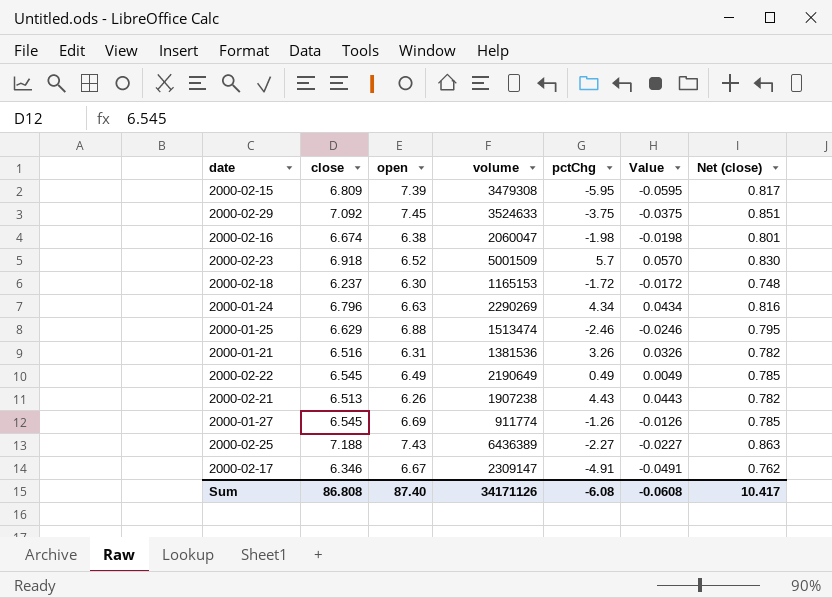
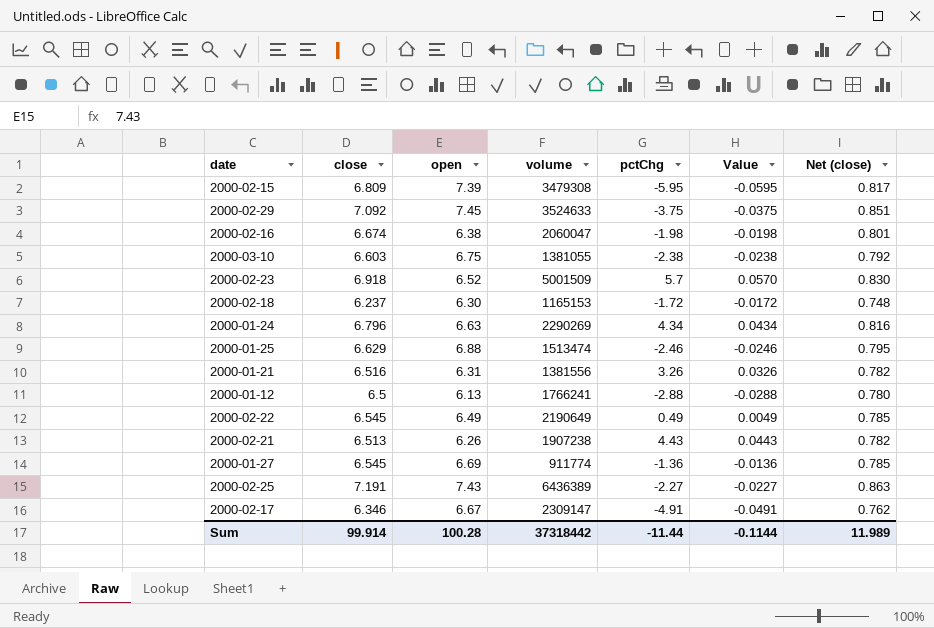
row 2000-03-10: none -> 6.603 | 6.75 | 1381055 | -2.38 | -0.0238 | 0.792
2000-01-21 | volume: 1381536 -> 1381556
row 2000-01-12: none -> 6.5 | 6.13 | 1766241 | -2.88 | -0.0288 | 0.780
2000-01-27 | pctChg: -1.26 -> -1.36
2000-01-27 | Value: -0.0126 -> -0.0136
2000-02-25 | close: 7.188 -> 7.191
Sum | close: 86.808 -> 99.914
Sum | open: 87.40 -> 100.28
Sum | volume: 34171126 -> 37318442
Sum | pctChg: -6.08 -> -11.44
Sum | Value: -0.0608 -> -0.1144
Sum | Net (close): 10.417 -> 11.989

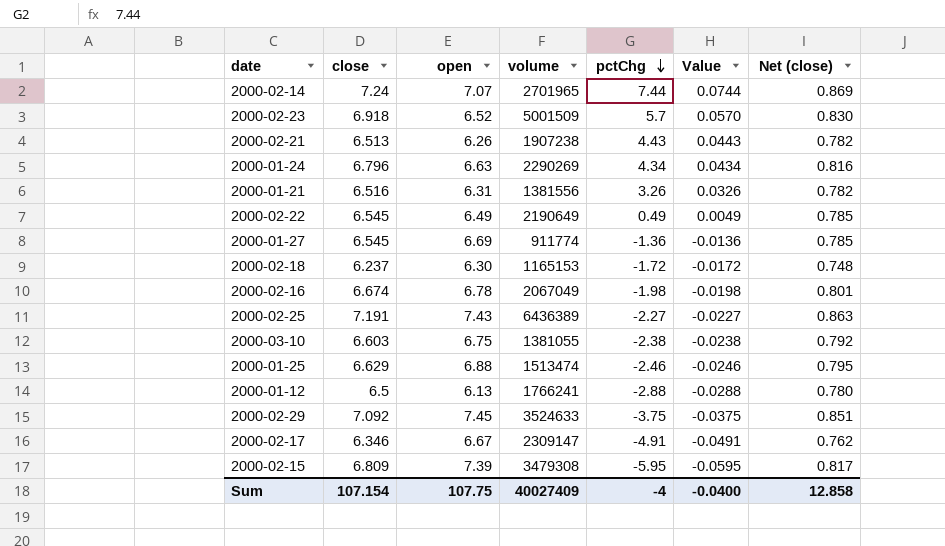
row order: none -> pctChg descending
row 2000-02-14: none -> 7.24 | 7.07 | 2701965 | 7.44 | 0.0744 | 0.869
2000-02-16 | open: 6.38 -> 6.78
2000-02-16 | volume: 2060047 -> 2067049
Sum | close: 99.914 -> 107.154
Sum | open: 100.28 -> 107.75
Sum | volume: 37318442 -> 40027409
Sum | pctChg: -11.44 -> -4
Sum | Value: -0.1144 -> -0.0400
Sum | Net (close): 11.989 -> 12.858

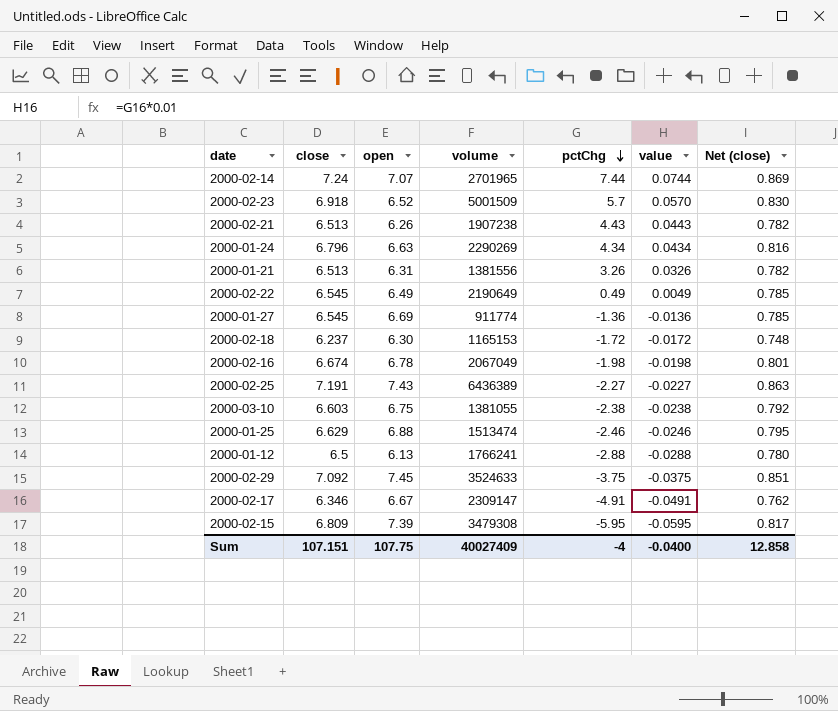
column name: Value -> value
2000-01-21 | close: 6.516 -> 6.513
Sum | close: 107.154 -> 107.151

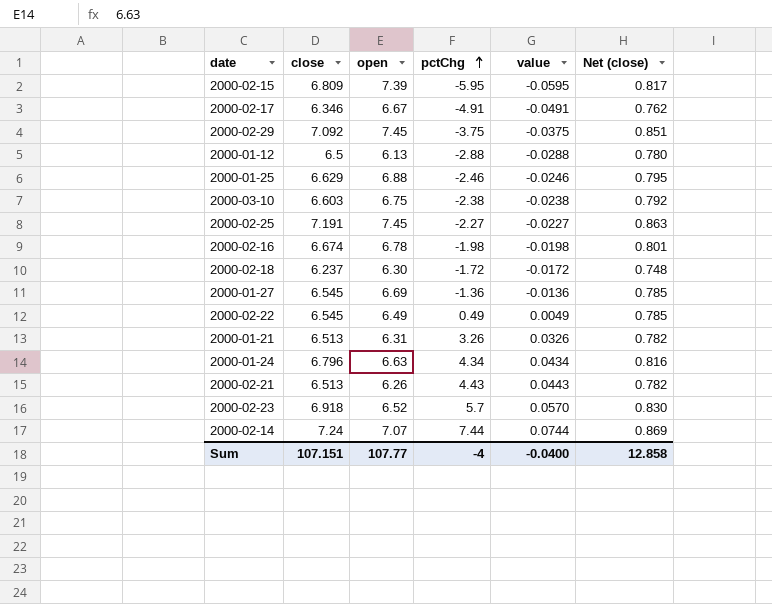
row order: pctChg descending -> pctChg ascending
column volume | position: 4 -> none
2000-02-25 | open: 7.43 -> 7.45
Sum | open: 107.75 -> 107.77

